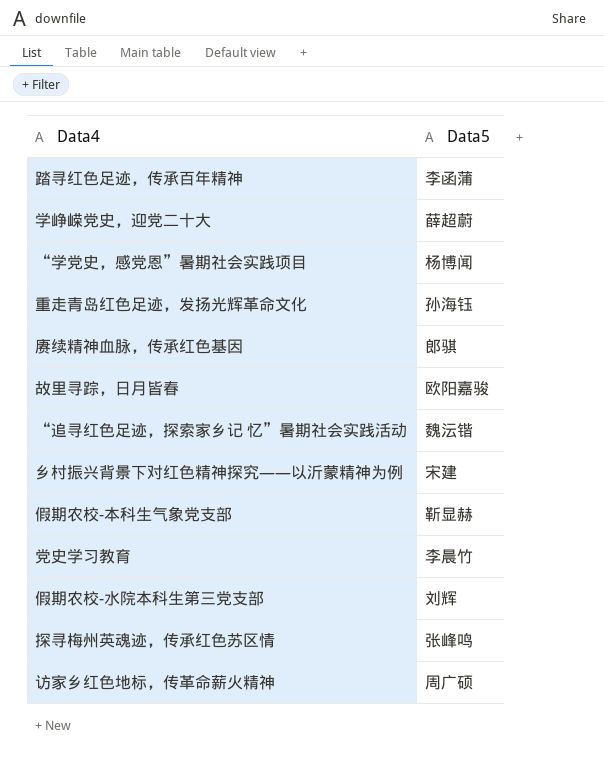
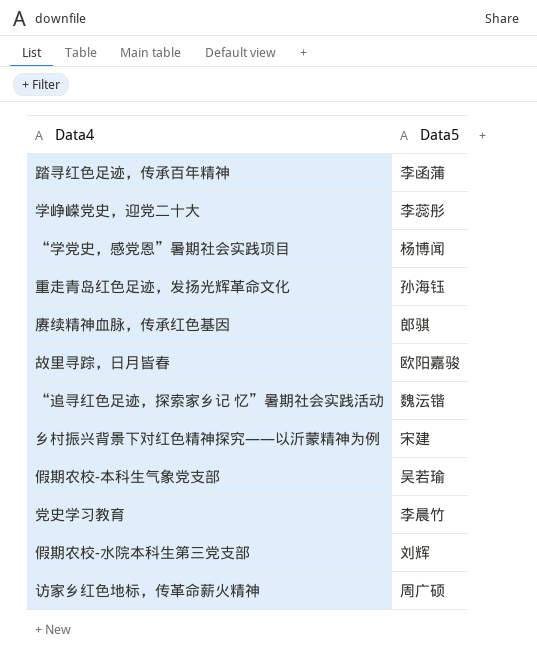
row 探寻梅州英魂迹，传承红色苏区情: 张峰鸣 -> none
学峥嵘党史，迎党二十大 | Data5: 薛超蔚 -> 李蕊彤
假期农校-本科生气象党支部 | Data5: 靳显赫 -> 吴若瑜

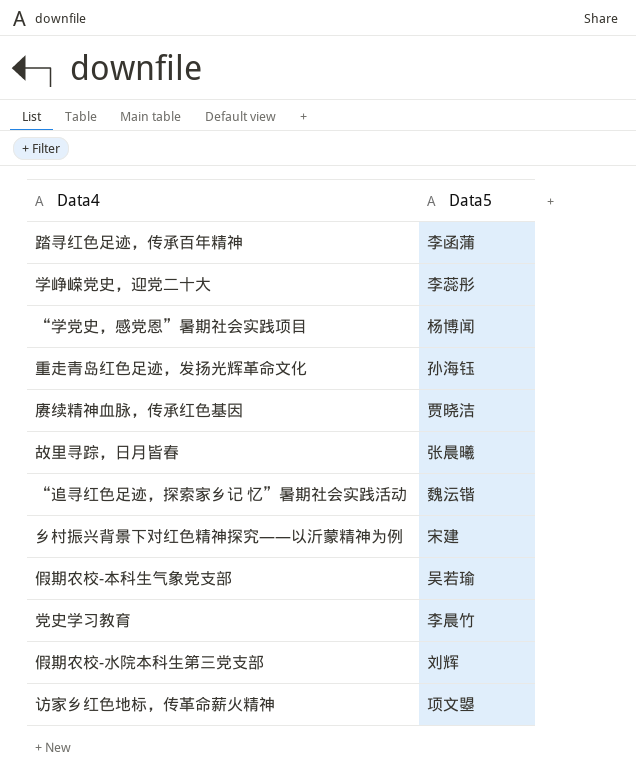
赓续精神血脉，传承红色基因 | Data5: 郎骐 -> 贾晓洁
故里寻踪，日月皆春 | Data5: 欧阳嘉骏 -> 张晨曦
访家乡红色地标，传革命薪火精神 | Data5: 周广硕 -> 项文曌

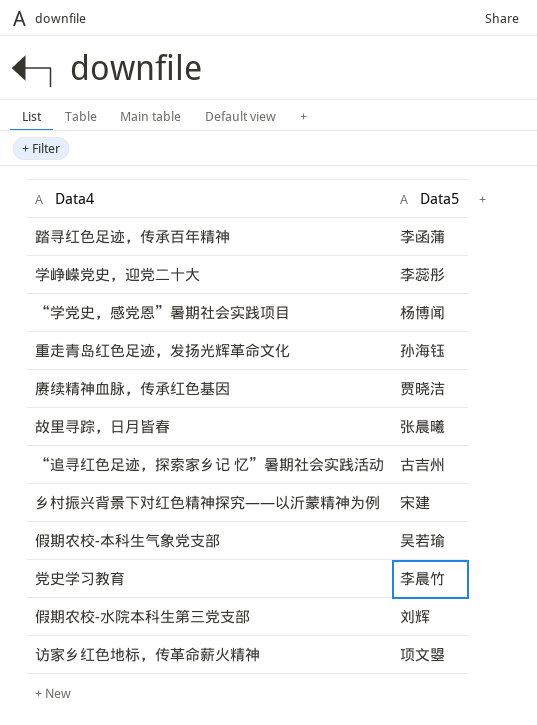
“追寻红色足迹，探索家乡记 忆”暑期社会实践活动 | Data5: 魏沄锴 -> 古吉州

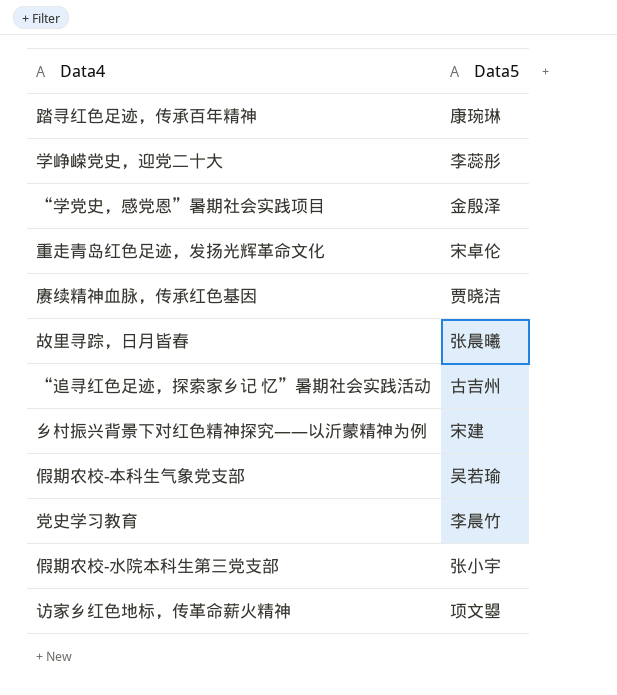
踏寻红色足迹，传承百年精神 | Data5: 李函蒲 -> 康琬琳
“学党史，感党恩”暑期社会实践项目 | Data5: 杨博闻 -> 金殷泽
重走青岛红色足迹，发扬光辉革命文化 | Data5: 孙海钰 -> 宋卓伦
假期农校-水院本科生第三党支部 | Data5: 刘辉 -> 张小宇

